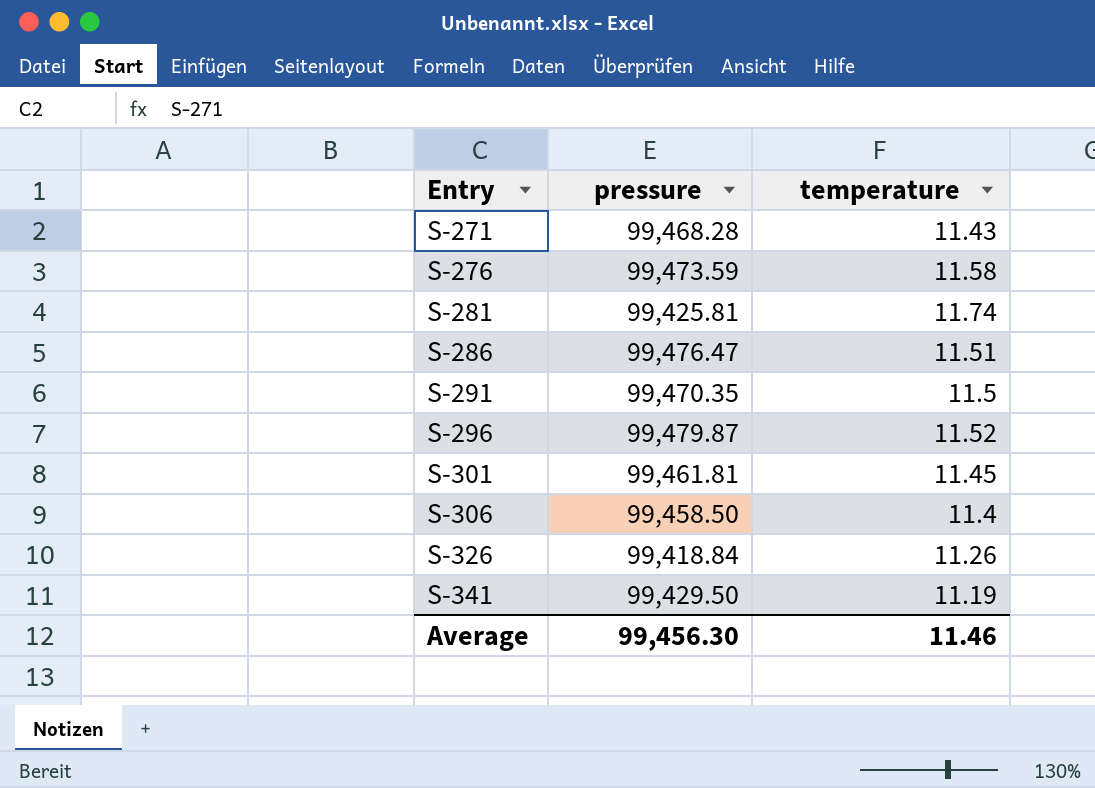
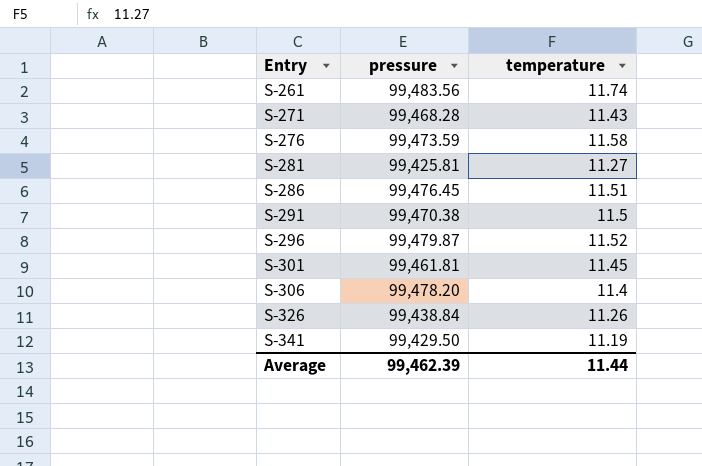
row S-261: none -> 99,483.56 | 11.74
S-281 | temperature: 11.74 -> 11.27
S-286 | pressure: 99,476.47 -> 99,476.45
S-291 | pressure: 99,470.35 -> 99,470.38
S-306 | pressure: 99,458.50 -> 99,478.20
S-326 | pressure: 99,418.84 -> 99,438.84
Average | pressure: 99,456.30 -> 99,462.39
Average | temperature: 11.46 -> 11.44

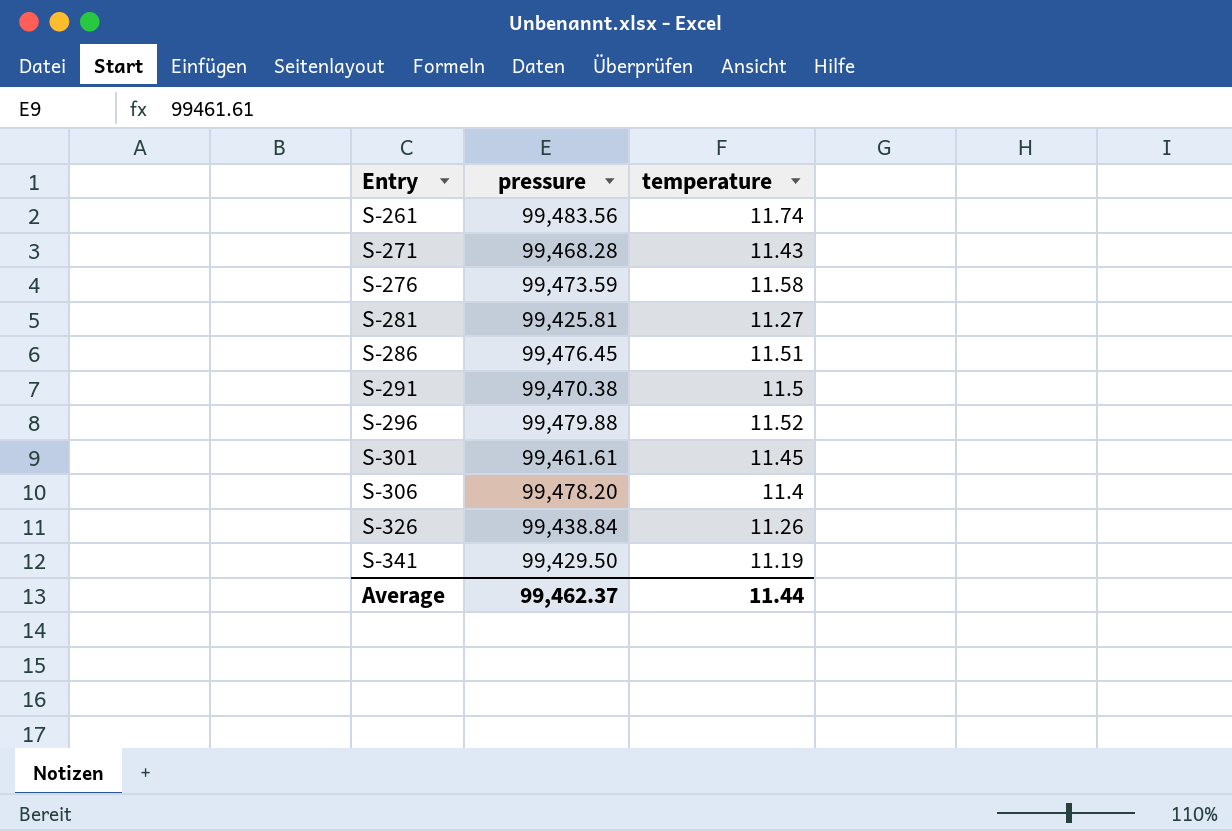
S-296 | pressure: 99,479.87 -> 99,479.88
S-301 | pressure: 99,461.81 -> 99,461.61
Average | pressure: 99,462.39 -> 99,462.37

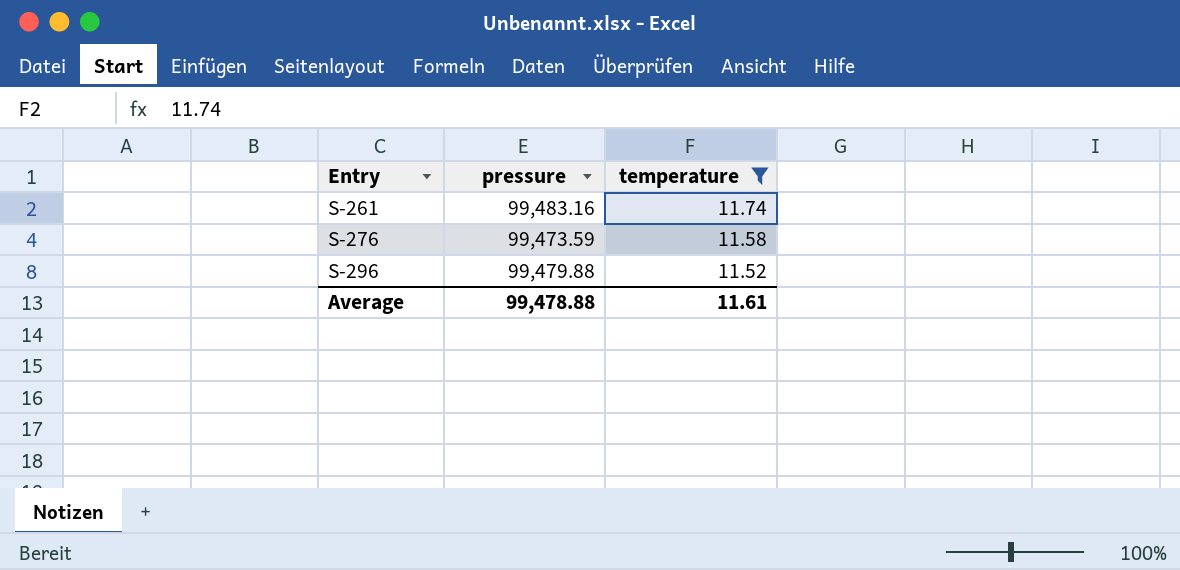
filter: none -> temperature >= 11.52
S-261 | pressure: 99,483.56 -> 99,483.16
Average | pressure: 99,462.37 -> 99,478.88
Average | temperature: 11.44 -> 11.61

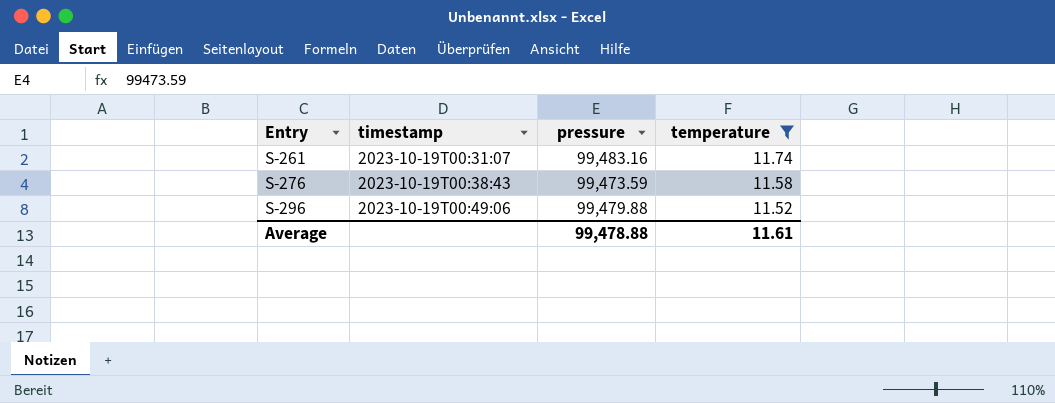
column timestamp | position: none -> 2

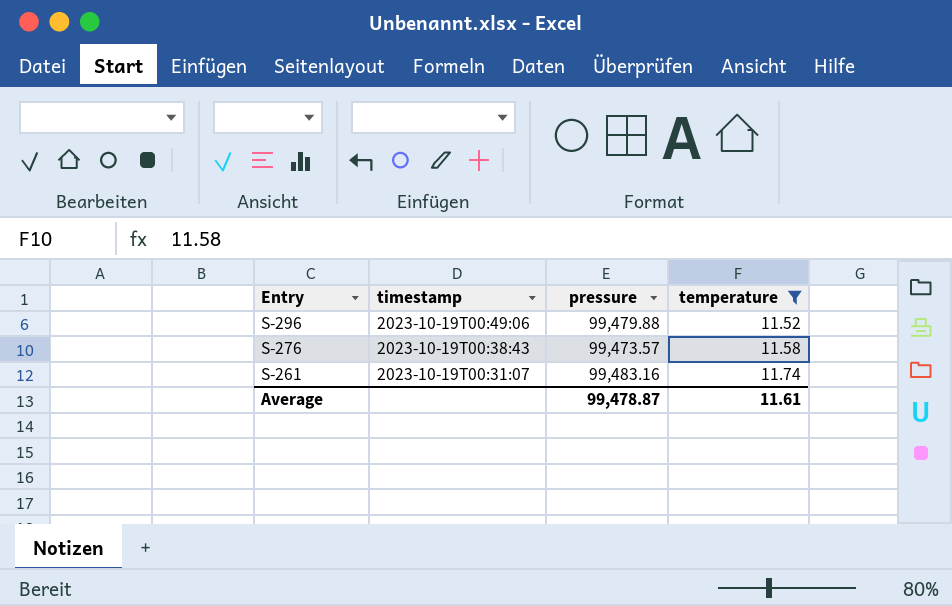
row order: Entry ascending -> Entry descending
S-276 | pressure: 99,473.59 -> 99,473.57
Average | pressure: 99,478.88 -> 99,478.87

